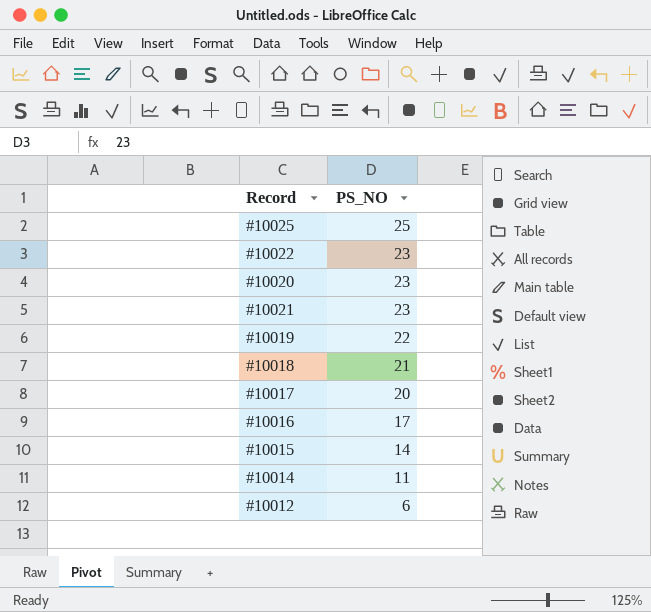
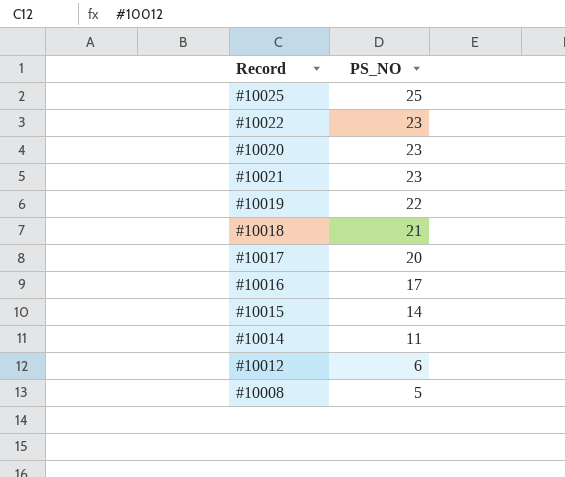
row #10008: none -> 5

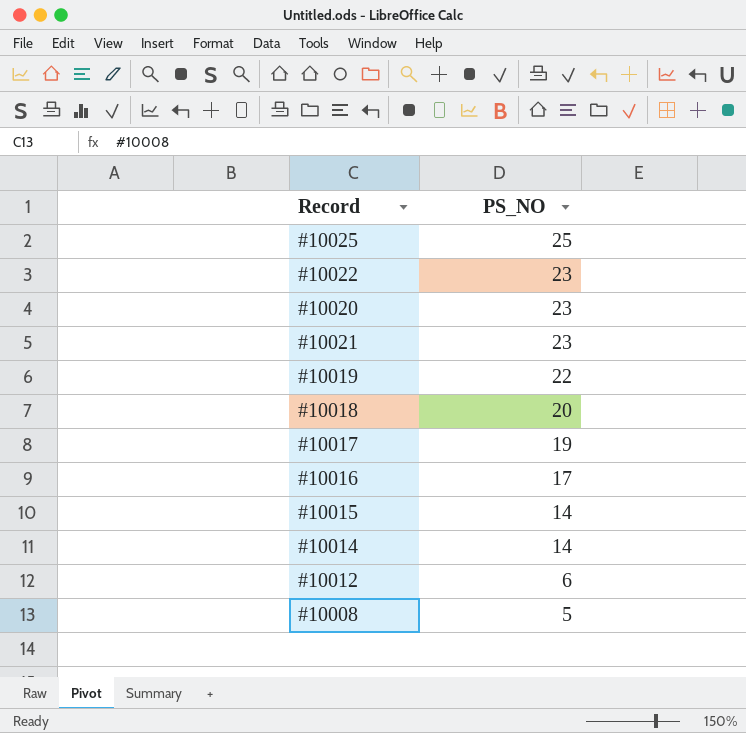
#10018 | PS_NO: 21 -> 20
#10017 | PS_NO: 20 -> 19
#10014 | PS_NO: 11 -> 14

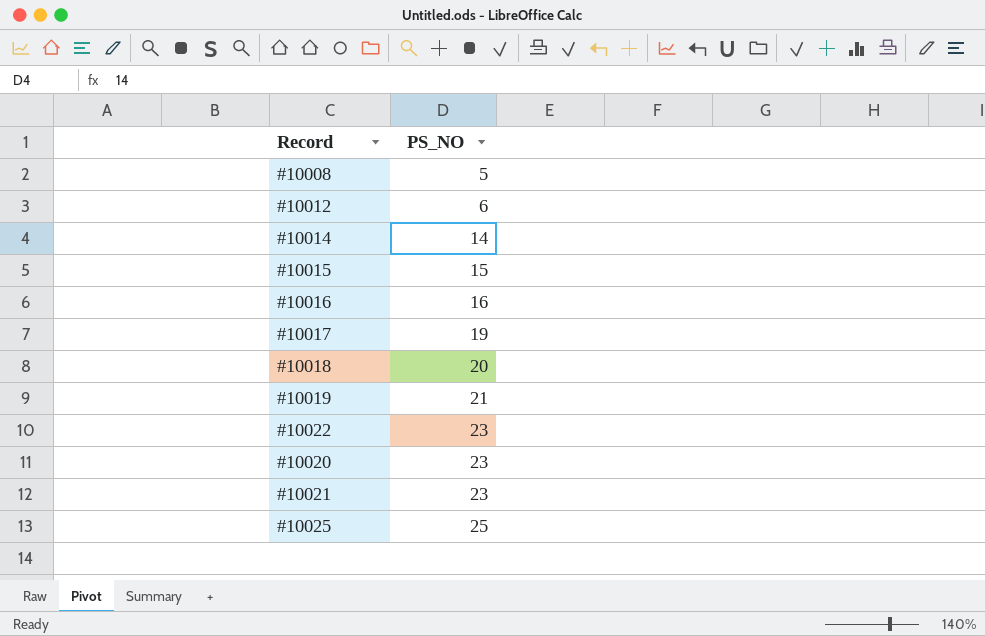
row order: PS_NO descending -> PS_NO ascending
#10015 | PS_NO: 14 -> 15
#10016 | PS_NO: 17 -> 16
#10019 | PS_NO: 22 -> 21

